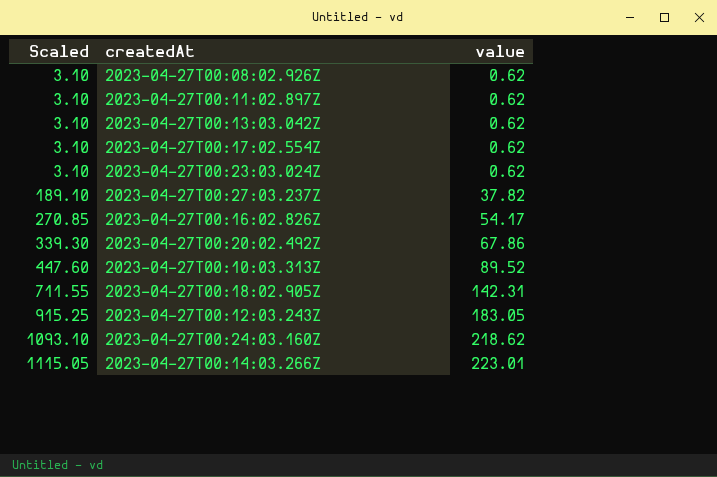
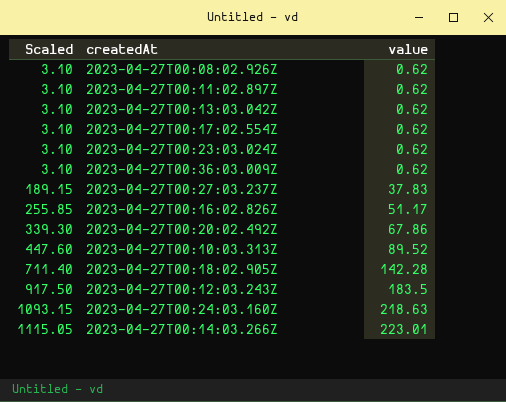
row 2023-04-27T00:36:03.009Z: none -> 3.10 | 0.62
2023-04-27T00:27:03.237Z | Scaled: 189.10 -> 189.15
2023-04-27T00:27:03.237Z | value: 37.82 -> 37.83
2023-04-27T00:16:02.826Z | Scaled: 270.85 -> 255.85
2023-04-27T00:16:02.826Z | value: 54.17 -> 51.17
2023-04-27T00:18:02.905Z | Scaled: 711.55 -> 711.40
2023-04-27T00:18:02.905Z | value: 142.31 -> 142.28
2023-04-27T00:12:03.243Z | Scaled: 915.25 -> 917.50
2023-04-27T00:12:03.243Z | value: 183.05 -> 183.5
2023-04-27T00:24:03.160Z | Scaled: 1093.10 -> 1093.15
2023-04-27T00:24:03.160Z | value: 218.62 -> 218.63

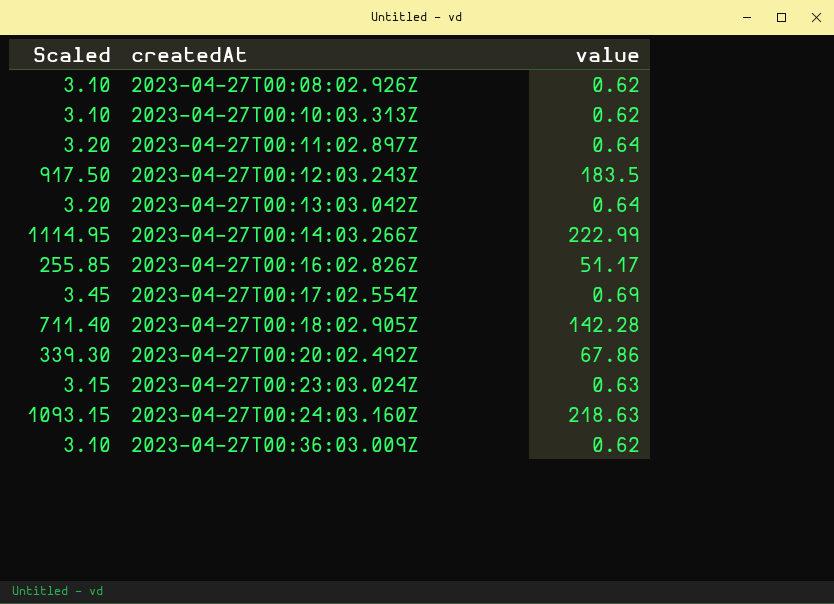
row order: Scaled ascending -> createdAt ascending
row 2023-04-27T00:27:03.237Z: 189.15 | 37.83 -> none
2023-04-27T00:10:03.313Z | Scaled: 447.60 -> 3.10
2023-04-27T00:10:03.313Z | value: 89.52 -> 0.62
2023-04-27T00:11:02.897Z | Scaled: 3.10 -> 3.20
2023-04-27T00:11:02.897Z | value: 0.62 -> 0.64
2023-04-27T00:13:03.042Z | Scaled: 3.10 -> 3.20
2023-04-27T00:13:03.042Z | value: 0.62 -> 0.64
2023-04-27T00:14:03.266Z | Scaled: 1115.05 -> 1114.95
2023-04-27T00:14:03.266Z | value: 223.01 -> 222.99
2023-04-27T00:17:02.554Z | Scaled: 3.10 -> 3.45
2023-04-27T00:17:02.554Z | value: 0.62 -> 0.69
2023-04-27T00:23:03.024Z | Scaled: 3.10 -> 3.15
2023-04-27T00:23:03.024Z | value: 0.62 -> 0.63

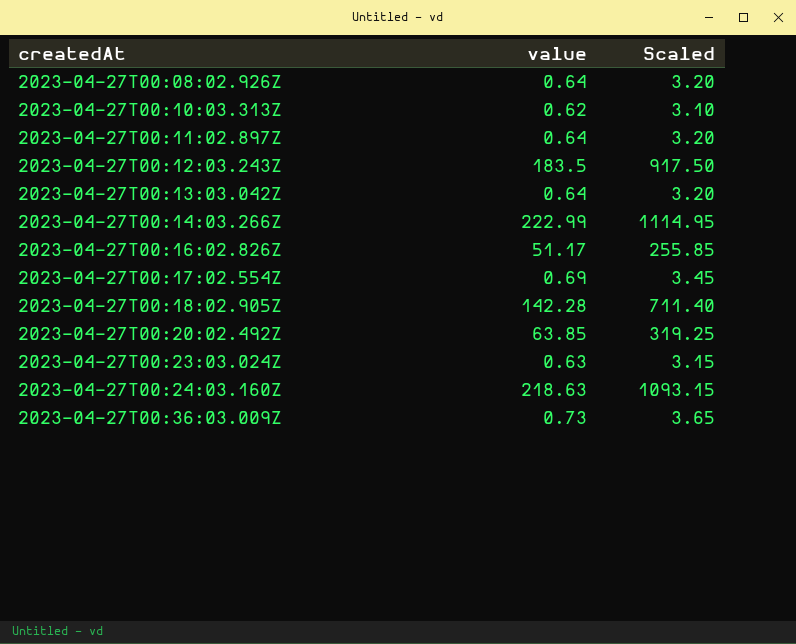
column Scaled | position: 1 -> 3
2023-04-27T00:08:02.926Z | value: 0.62 -> 0.64
2023-04-27T00:08:02.926Z | Scaled: 3.10 -> 3.20
2023-04-27T00:20:02.492Z | value: 67.86 -> 63.85
2023-04-27T00:20:02.492Z | Scaled: 339.30 -> 319.25
2023-04-27T00:36:03.009Z | value: 0.62 -> 0.73
2023-04-27T00:36:03.009Z | Scaled: 3.10 -> 3.65

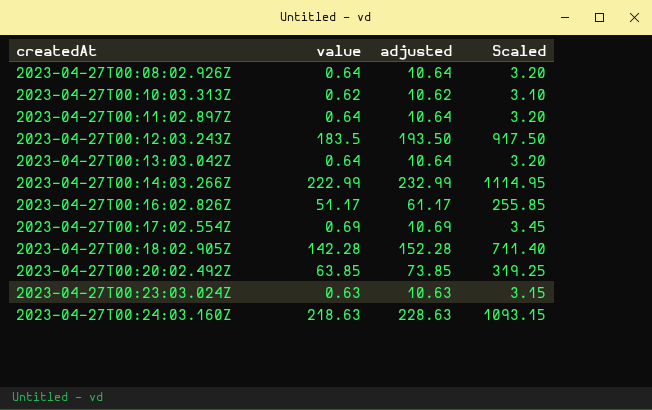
column adjusted | formula: none -> [value] + 10
row 2023-04-27T00:36:03.009Z: 0.73 | 3.65 -> none

